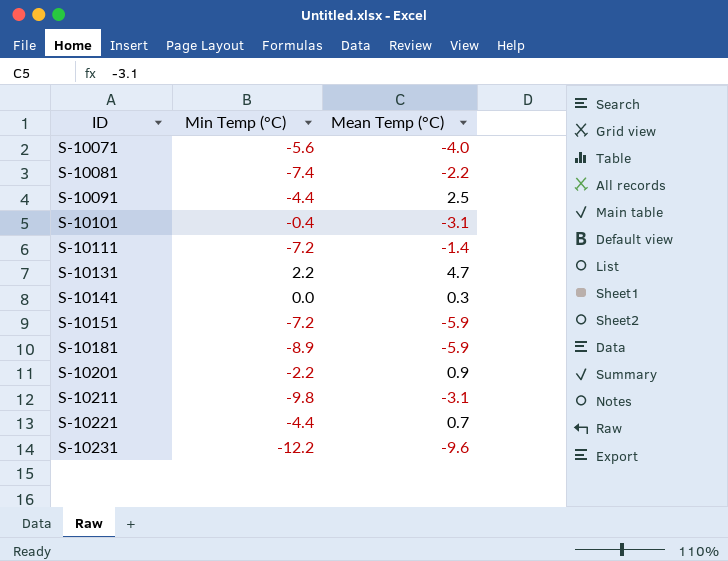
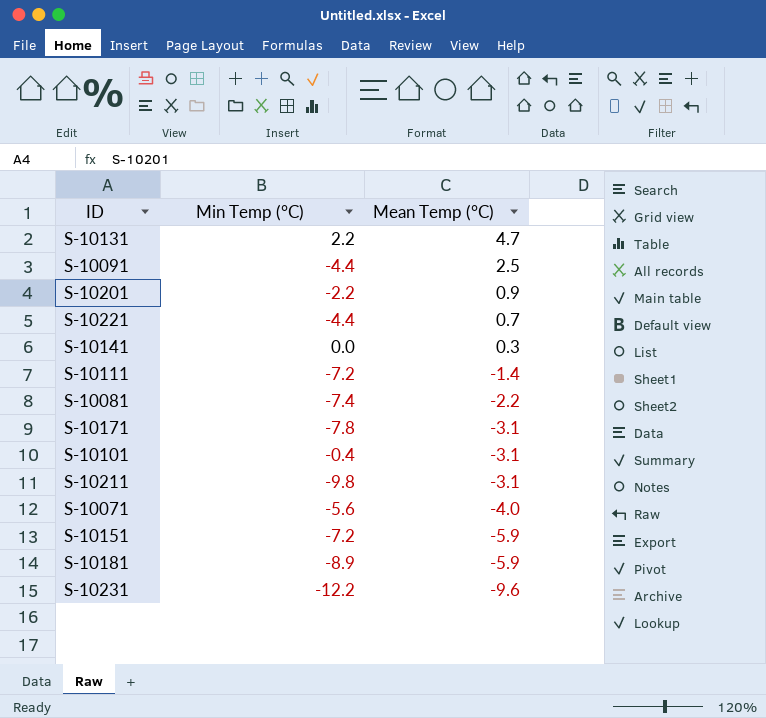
row order: ID ascending -> Mean Temp (°C) descending
row S-10171: none -> -7.8 | -3.1

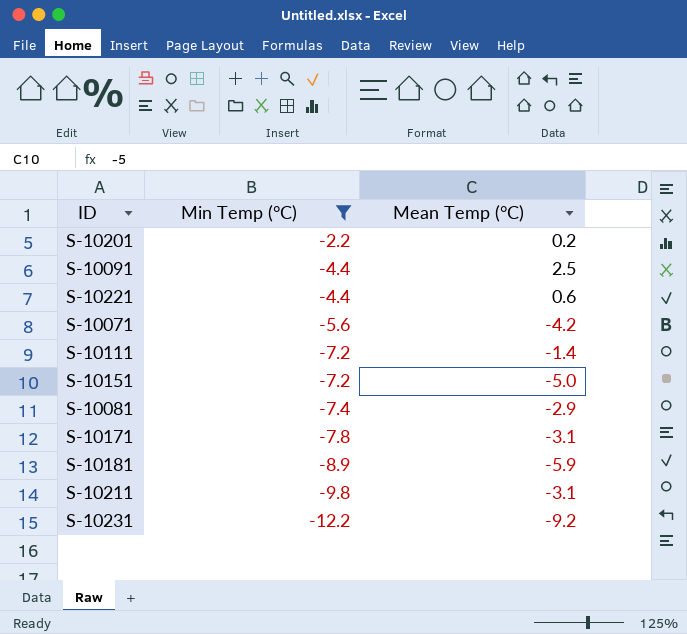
filter: none -> Min Temp (°C) <= -2.2
row order: Mean Temp (°C) descending -> Min Temp (°C) descending
S-10201 | Mean Temp (°C): 0.9 -> 0.2
S-10221 | Mean Temp (°C): 0.7 -> 0.6
S-10071 | Mean Temp (°C): -4.0 -> -4.2
S-10151 | Mean Temp (°C): -5.9 -> -5.0
S-10081 | Mean Temp (°C): -2.2 -> -2.9
S-10231 | Mean Temp (°C): -9.6 -> -9.2

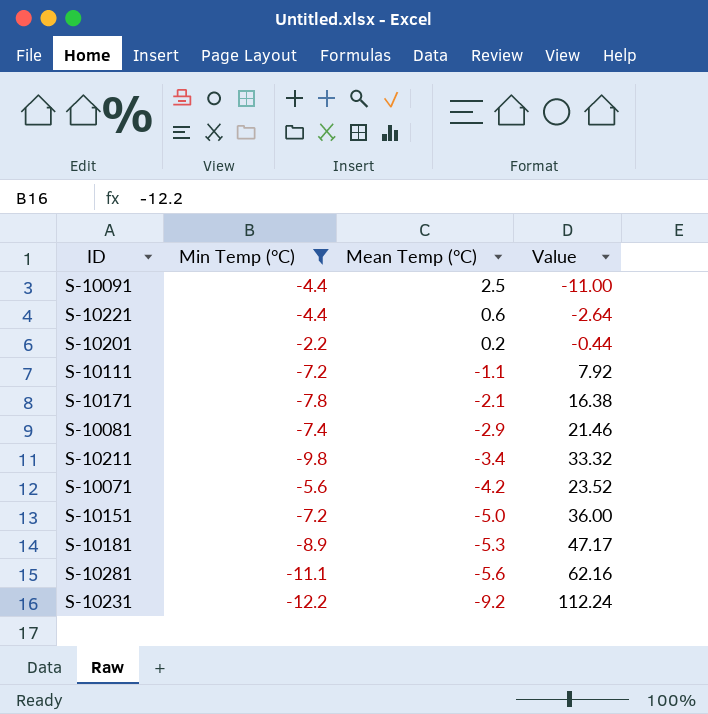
row order: Min Temp (°C) descending -> Mean Temp (°C) descending
column Value | formula: none -> [Min Temp (°C)] * [Mean Temp (°C)]
S-10111 | Mean Temp (°C): -1.4 -> -1.1
S-10171 | Mean Temp (°C): -3.1 -> -2.1
S-10211 | Mean Temp (°C): -3.1 -> -3.4
S-10181 | Mean Temp (°C): -5.9 -> -5.3
row S-10281: none -> -11.1 | -5.6 | 62.16

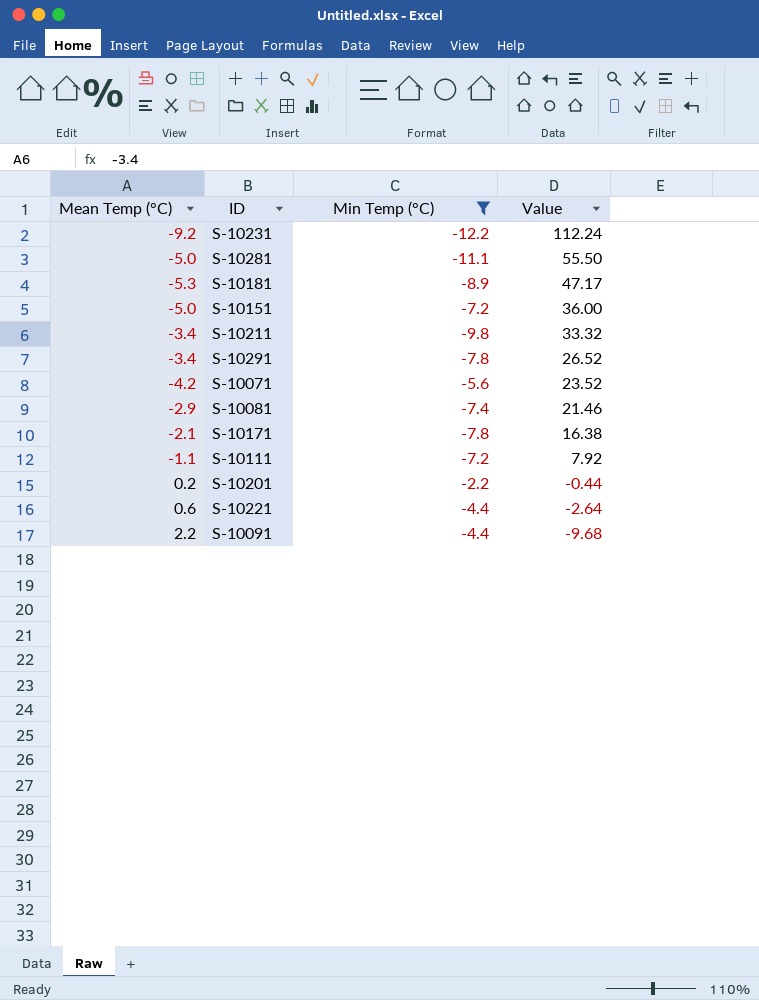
row order: Mean Temp (°C) descending -> Value descending
column Mean Temp (°C) | position: 3 -> 1
S-10281 | Mean Temp (°C): -5.6 -> -5.0
S-10281 | Value: 62.16 -> 55.50
row S-10291: none -> -3.4 | -7.8 | 26.52
S-10091 | Mean Temp (°C): 2.5 -> 2.2
S-10091 | Value: -11.00 -> -9.68

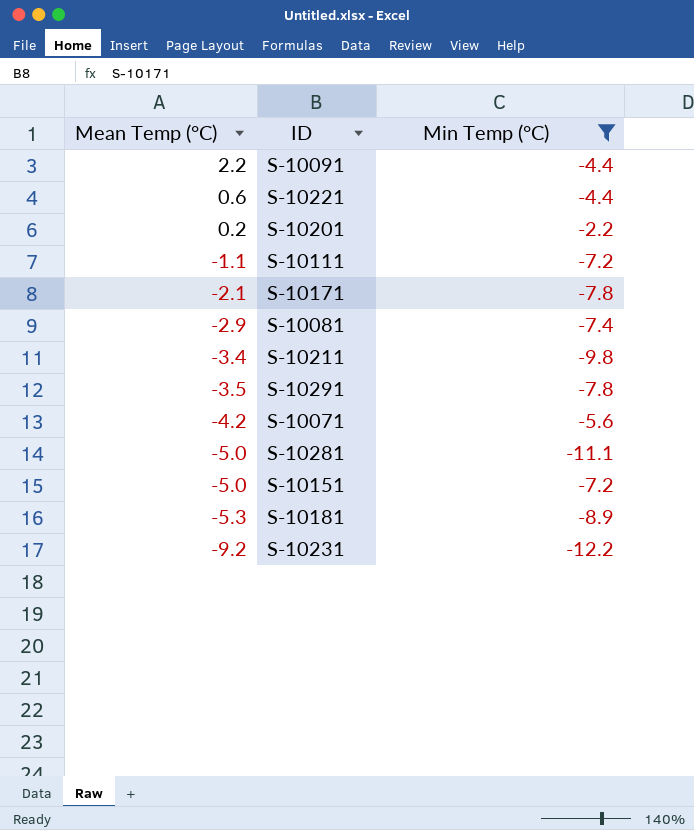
row order: Value descending -> Mean Temp (°C) descending
column Value | formula: [Mean Temp (°C)] * [Min Temp (°C)] -> none
S-10291 | Mean Temp (°C): -3.4 -> -3.5

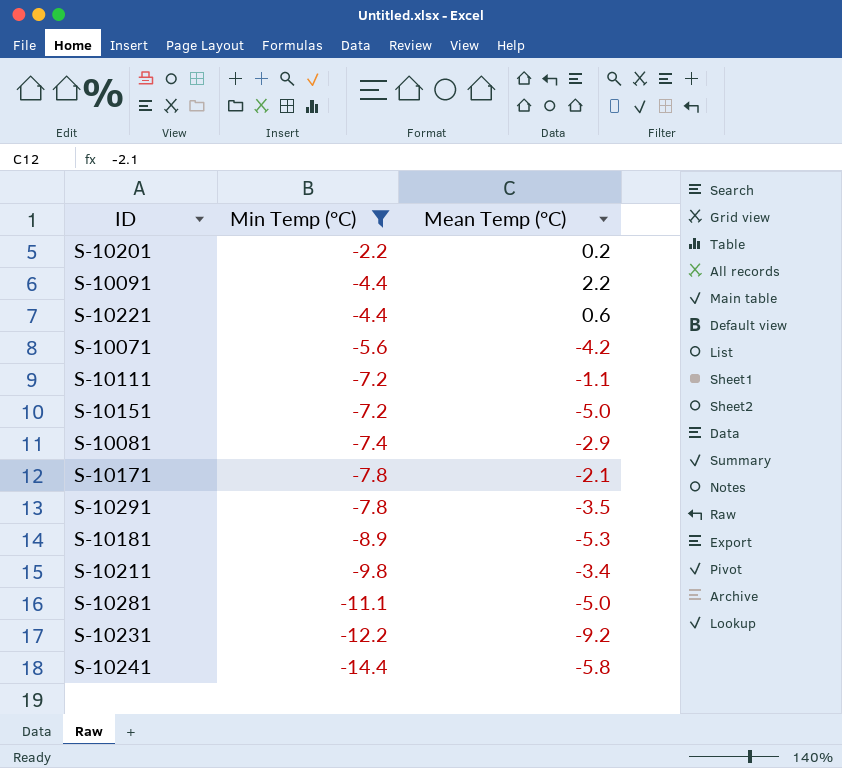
row order: Mean Temp (°C) descending -> Min Temp (°C) descending
column Mean Temp (°C) | position: 1 -> 3
row S-10241: none -> -14.4 | -5.8

